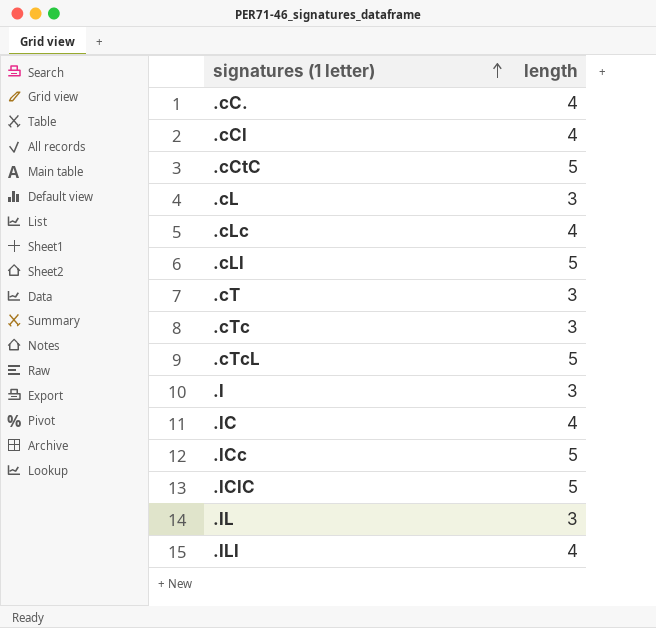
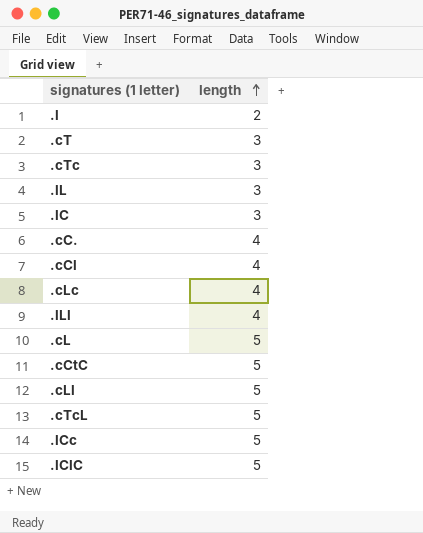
row order: signatures (1 letter) ascending -> length ascending
.l | length: 3 -> 2
.lC | length: 4 -> 3
.cL | length: 3 -> 5

